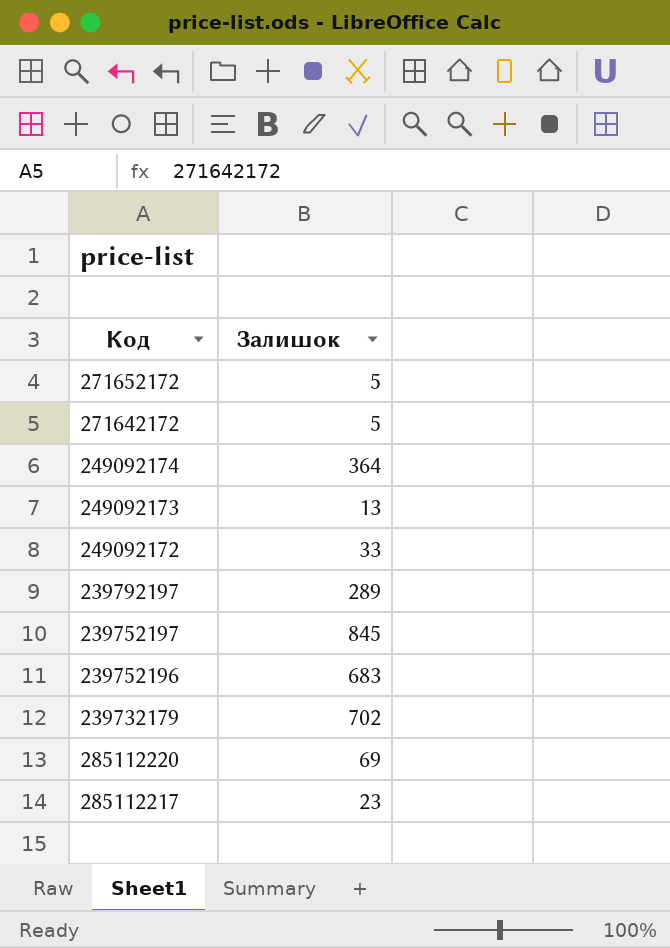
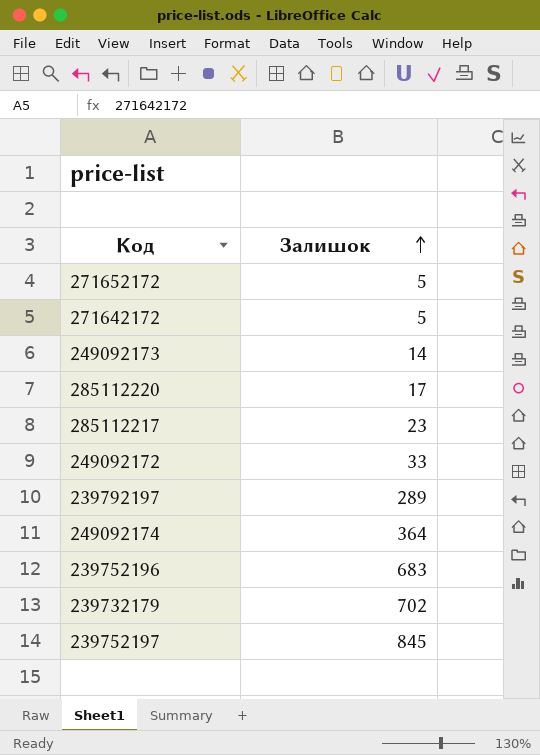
row order: none -> Залишок ascending
249092173 | Залишок: 13 -> 14
285112220 | Залишок: 69 -> 17

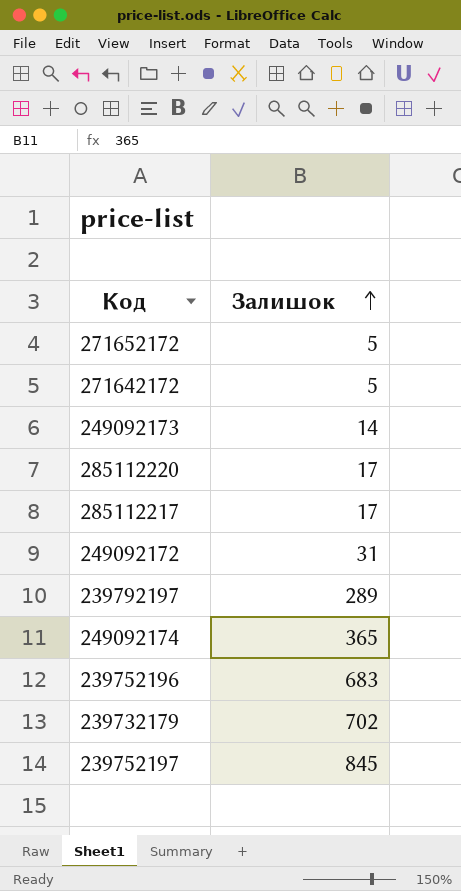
285112217 | Залишок: 23 -> 17
249092172 | Залишок: 33 -> 31
249092174 | Залишок: 364 -> 365

